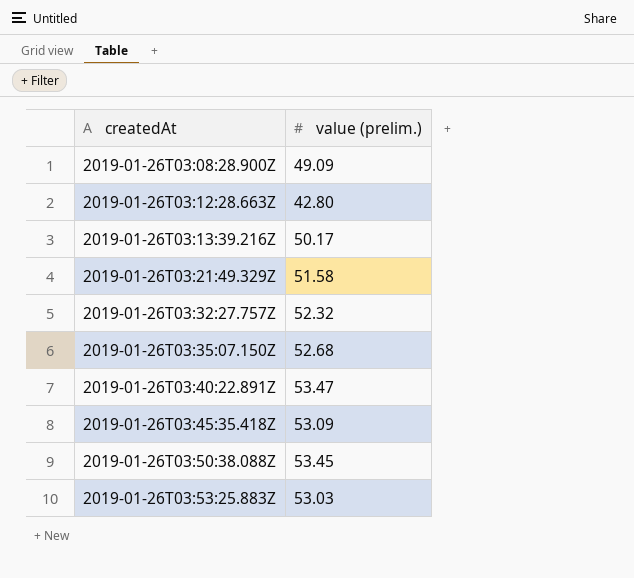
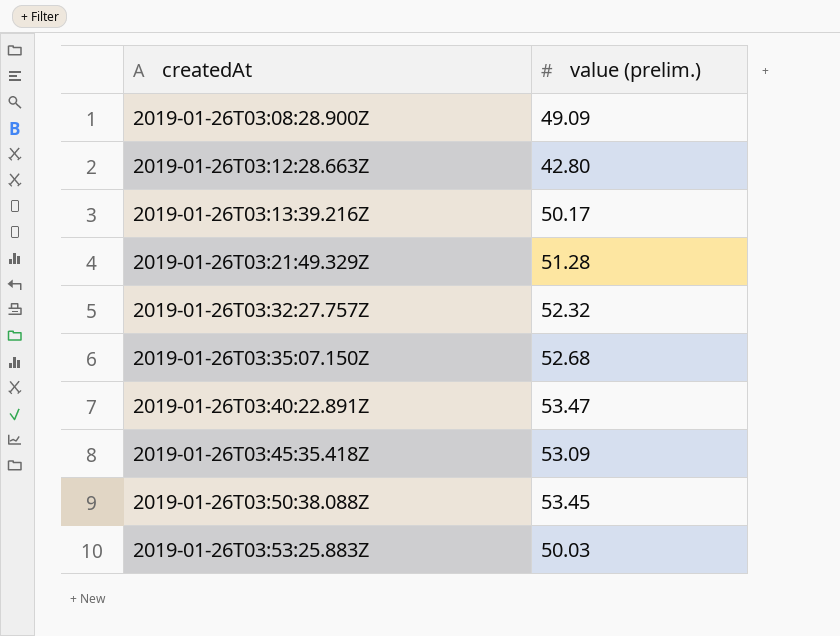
2019-01-26T03:21:49.329Z | value (prelim.): 51.58 -> 51.28
2019-01-26T03:53:25.883Z | value (prelim.): 53.03 -> 50.03

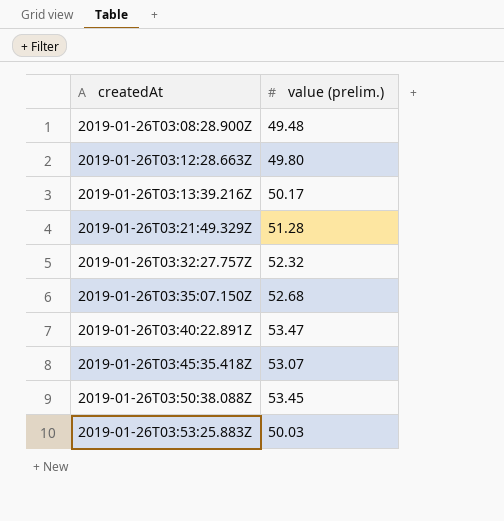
2019-01-26T03:08:28.900Z | value (prelim.): 49.09 -> 49.48
2019-01-26T03:12:28.663Z | value (prelim.): 42.80 -> 49.80
2019-01-26T03:45:35.418Z | value (prelim.): 53.09 -> 53.07

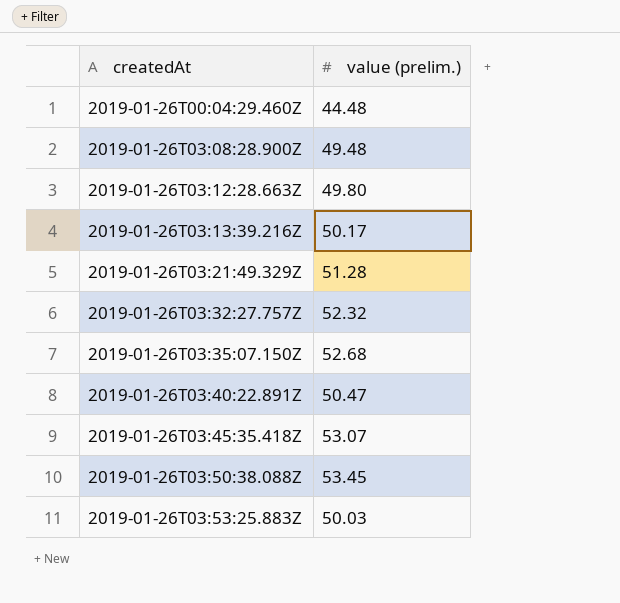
row 2019-01-26T00:04:29.460Z: none -> 44.48
2019-01-26T03:40:22.891Z | value (prelim.): 53.47 -> 50.47

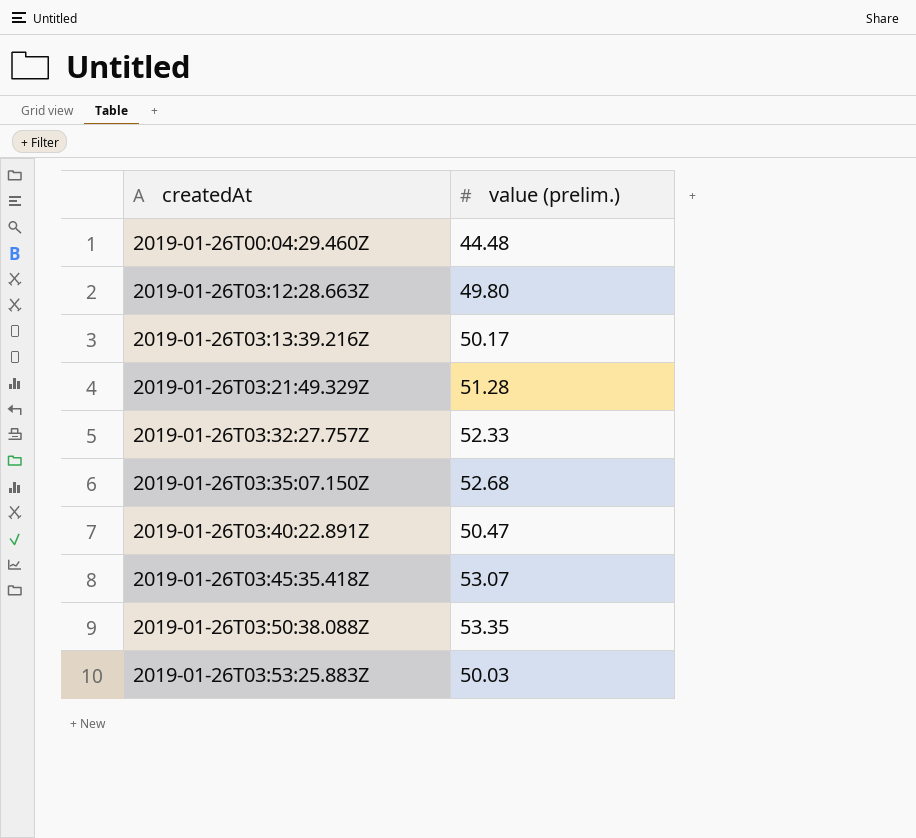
row 2019-01-26T03:08:28.900Z: 49.48 -> none
2019-01-26T03:32:27.757Z | value (prelim.): 52.32 -> 52.33
2019-01-26T03:50:38.088Z | value (prelim.): 53.45 -> 53.35

